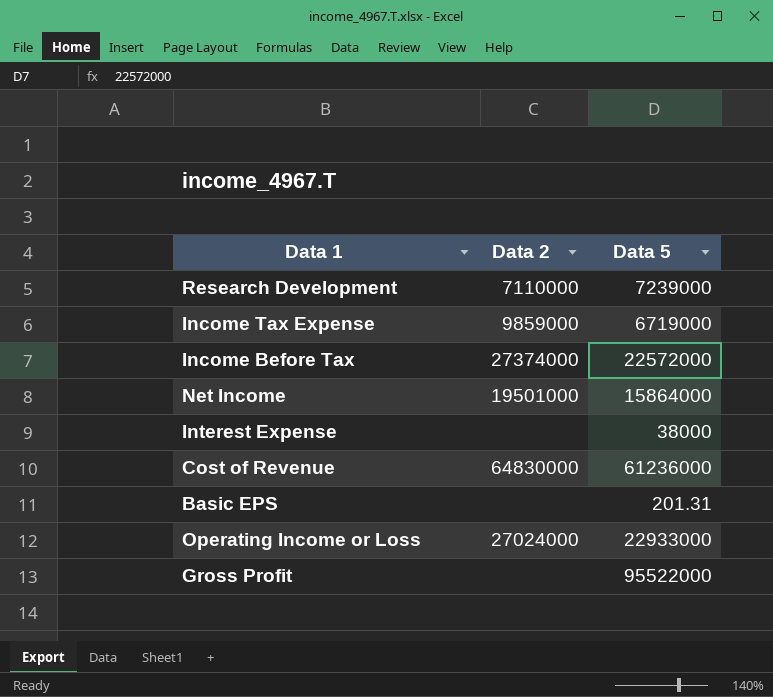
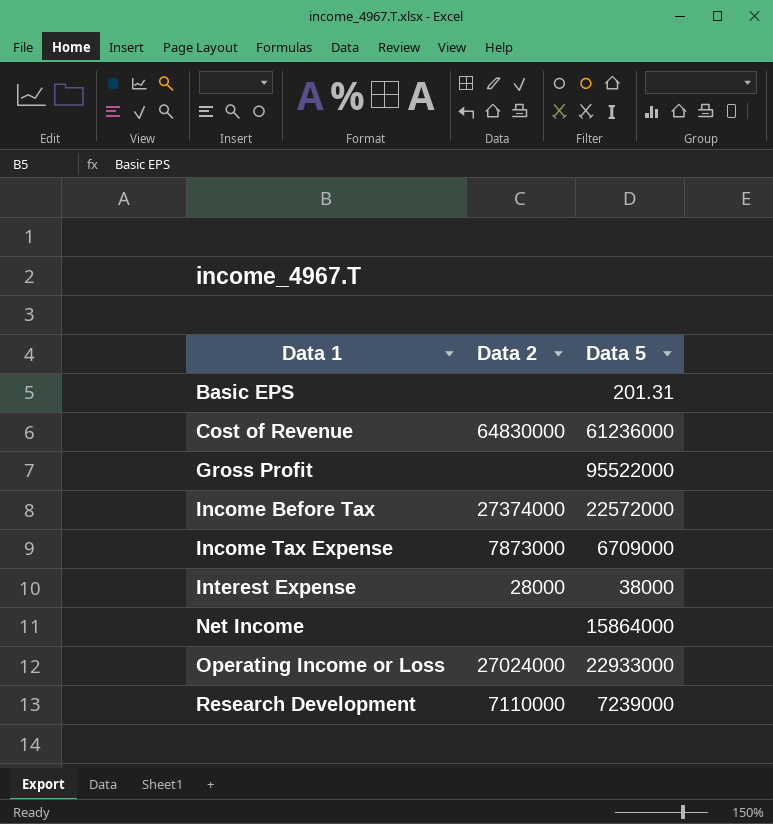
row order: none -> Data 1 ascending
Income Tax Expense | Data 2: 9859000 -> 7873000
Income Tax Expense | Data 5: 6719000 -> 6709000
Interest Expense | Data 2: none -> 28000
Net Income | Data 2: 19501000 -> none

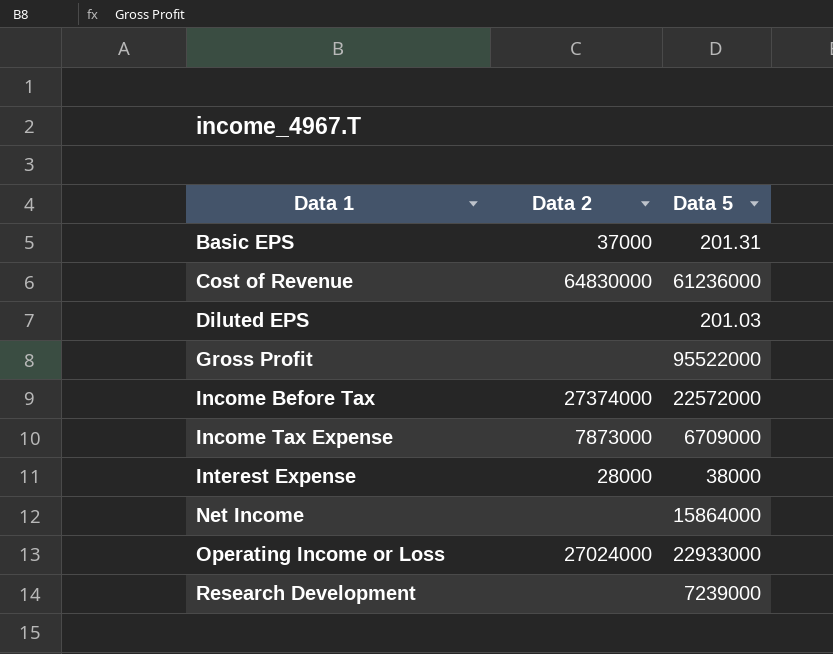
Basic EPS | Data 2: none -> 37000
row Diluted EPS: none -> none | 201.03
Research Development | Data 2: 7110000 -> none

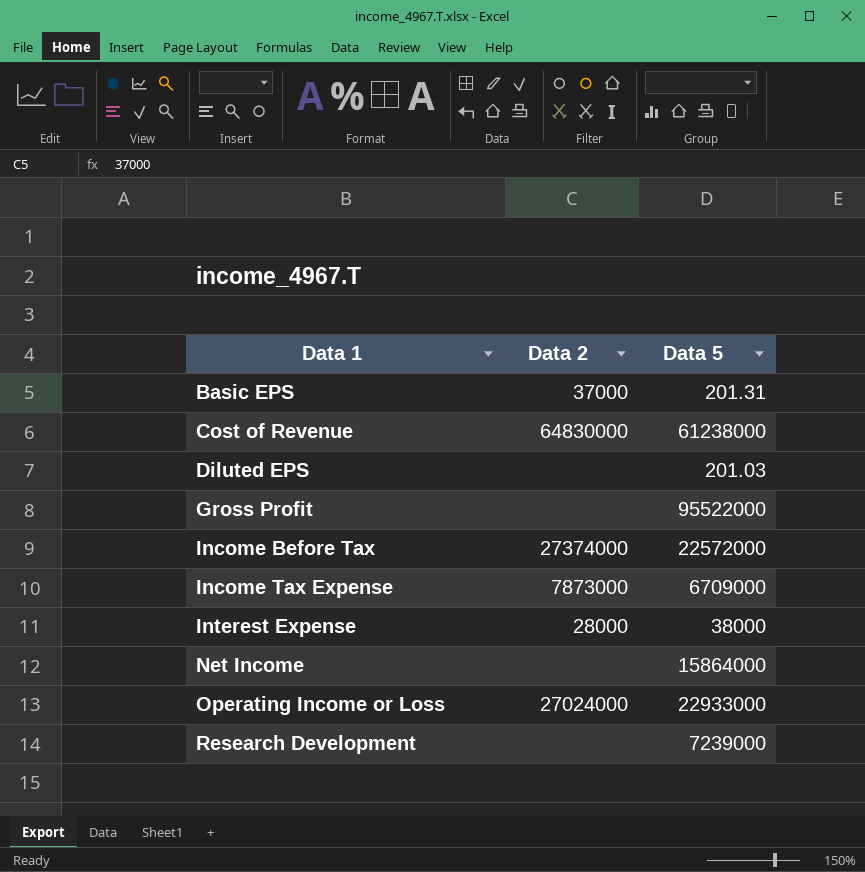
Cost of Revenue | Data 5: 61236000 -> 61238000

